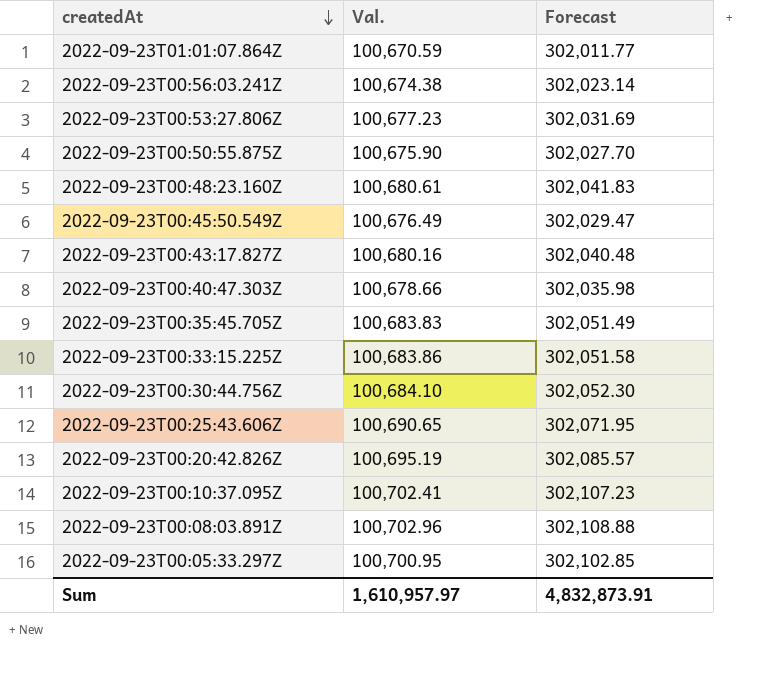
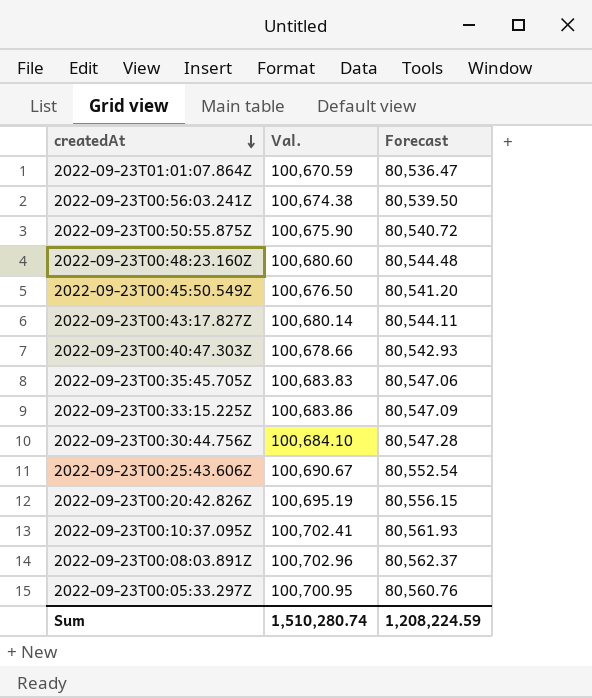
column Forecast | formula: [Val.] * 3 -> [Val.] * 0.8
row 2022-09-23T00:53:27.806Z: 100,677.23 | 302,031.69 -> none
2022-09-23T00:48:23.160Z | Val.: 100,680.61 -> 100,680.60
2022-09-23T00:45:50.549Z | Val.: 100,676.49 -> 100,676.50
2022-09-23T00:43:17.827Z | Val.: 100,680.16 -> 100,680.14
2022-09-23T00:25:43.606Z | Val.: 100,690.65 -> 100,690.67
Sum | Val.: 1,610,957.97 -> 1,510,280.74
Sum | Forecast: 4,832,873.91 -> 1,208,224.59

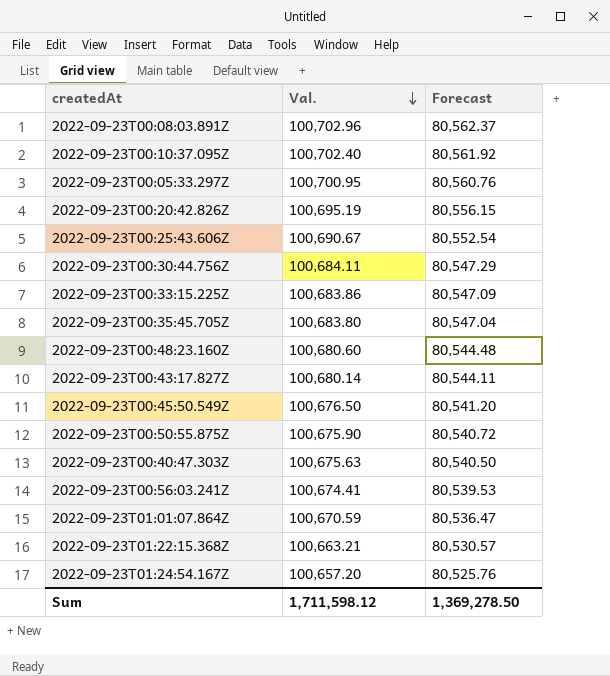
row order: createdAt descending -> Val. descending
2022-09-23T00:10:37.095Z | Val.: 100,702.41 -> 100,702.40
2022-09-23T00:10:37.095Z | Forecast: 80,561.93 -> 80,561.92
2022-09-23T00:30:44.756Z | Val.: 100,684.10 -> 100,684.11
2022-09-23T00:30:44.756Z | Forecast: 80,547.28 -> 80,547.29
2022-09-23T00:35:45.705Z | Val.: 100,683.83 -> 100,683.80
2022-09-23T00:35:45.705Z | Forecast: 80,547.06 -> 80,547.04
2022-09-23T00:40:47.303Z | Val.: 100,678.66 -> 100,675.63
2022-09-23T00:40:47.303Z | Forecast: 80,542.93 -> 80,540.50
2022-09-23T00:56:03.241Z | Val.: 100,674.38 -> 100,674.41
2022-09-23T00:56:03.241Z | Forecast: 80,539.50 -> 80,539.53
row 2022-09-23T01:22:15.368Z: none -> 100,663.21 | 80,530.57
row 2022-09-23T01:24:54.167Z: none -> 100,657.20 | 80,525.76
Sum | Val.: 1,510,280.74 -> 1,711,598.12
Sum | Forecast: 1,208,224.59 -> 1,369,278.50

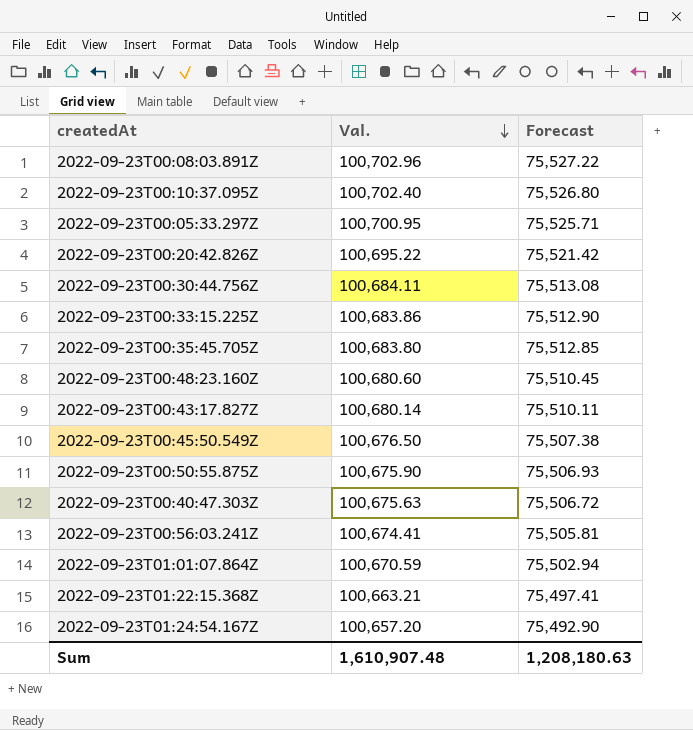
column Forecast | formula: [Val.] * 0.8 -> [Val.] * 0.75
row 2022-09-23T00:25:43.606Z: 100,690.67 | 80,552.54 -> none
2022-09-23T00:20:42.826Z | Val.: 100,695.19 -> 100,695.22
Sum | Val.: 1,711,598.12 -> 1,610,907.48
Sum | Forecast: 1,369,278.50 -> 1,208,180.63

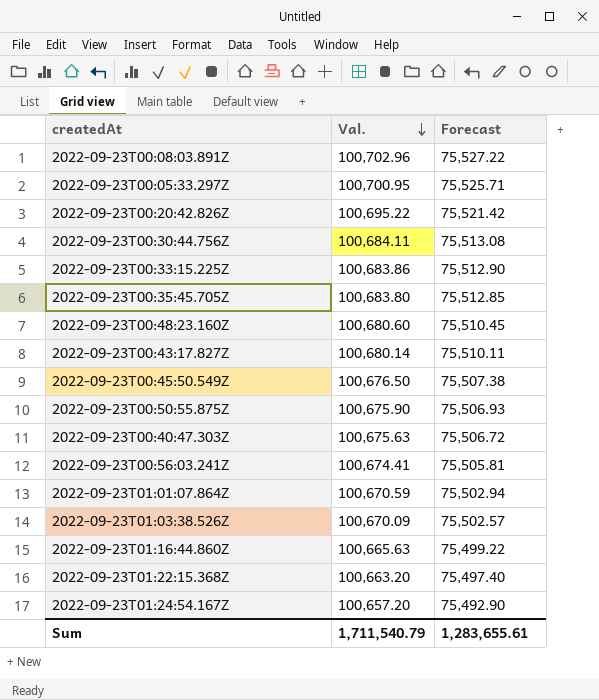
row 2022-09-23T00:10:37.095Z: 100,702.40 | 75,526.80 -> none
row 2022-09-23T01:03:38.526Z: none -> 100,670.09 | 75,502.57
row 2022-09-23T01:16:44.860Z: none -> 100,665.63 | 75,499.22
2022-09-23T01:22:15.368Z | Val.: 100,663.21 -> 100,663.20
2022-09-23T01:22:15.368Z | Forecast: 75,497.41 -> 75,497.40
Sum | Val.: 1,610,907.48 -> 1,711,540.79
Sum | Forecast: 1,208,180.63 -> 1,283,655.61

